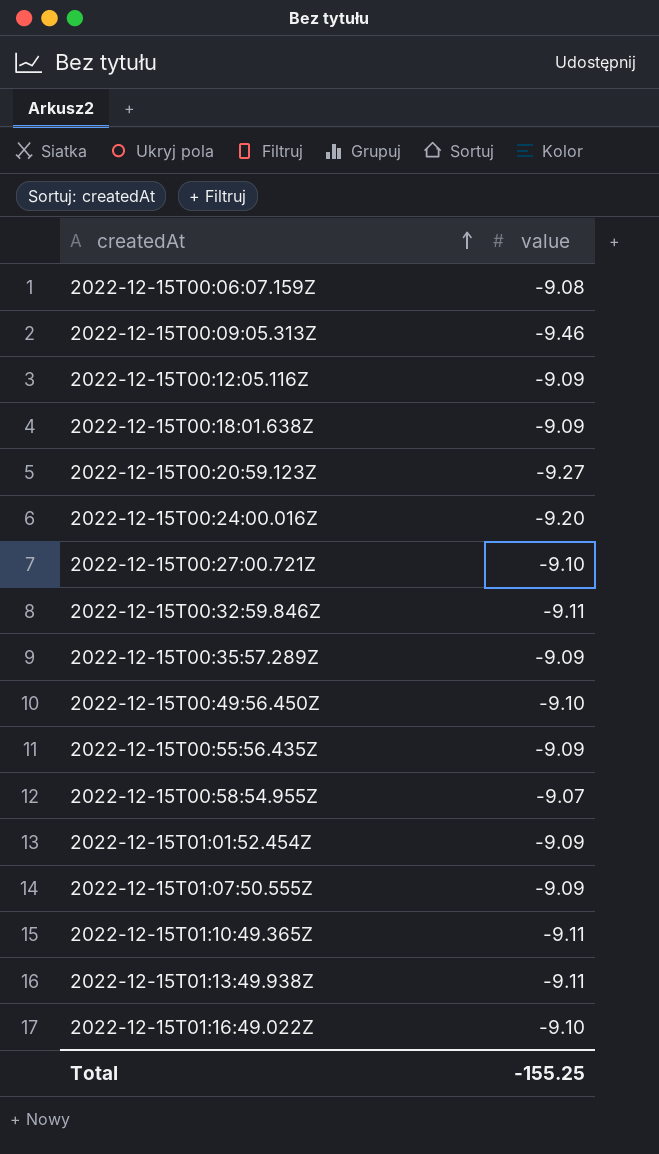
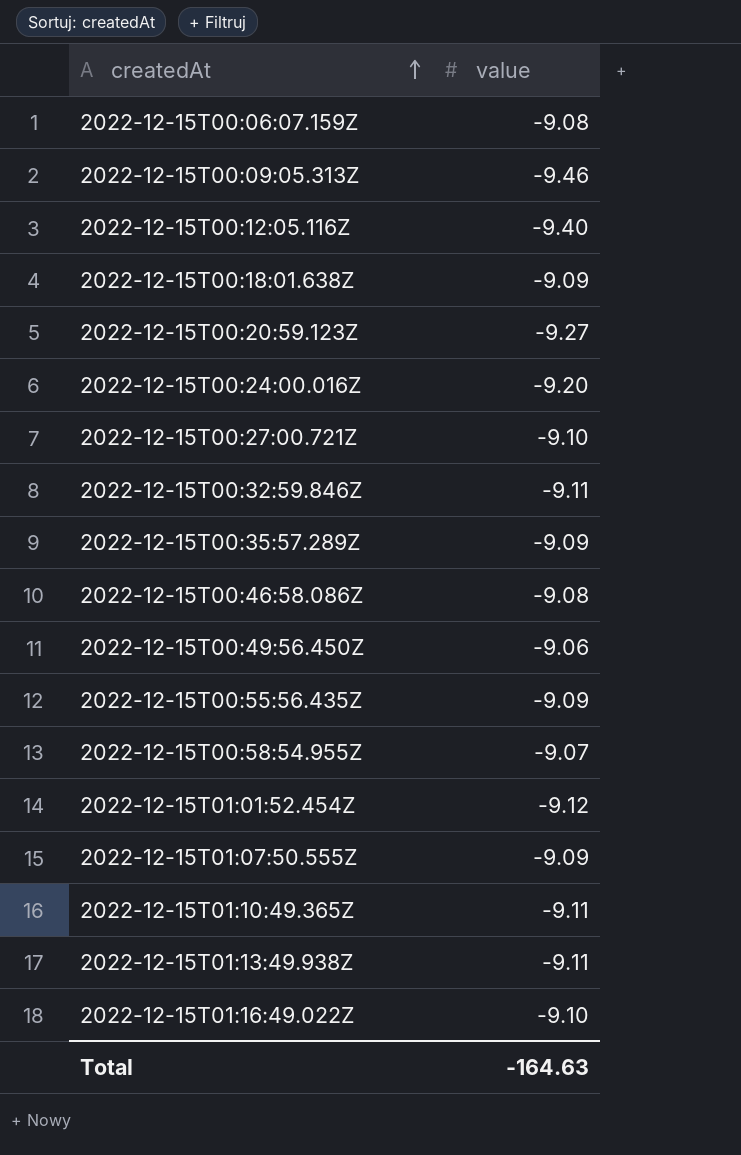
2022-12-15T00:12:05.116Z | value: -9.09 -> -9.40
row 2022-12-15T00:46:58.086Z: none -> -9.08
2022-12-15T00:49:56.450Z | value: -9.10 -> -9.06
2022-12-15T01:01:52.454Z | value: -9.09 -> -9.12
Total | value: -155.25 -> -164.63

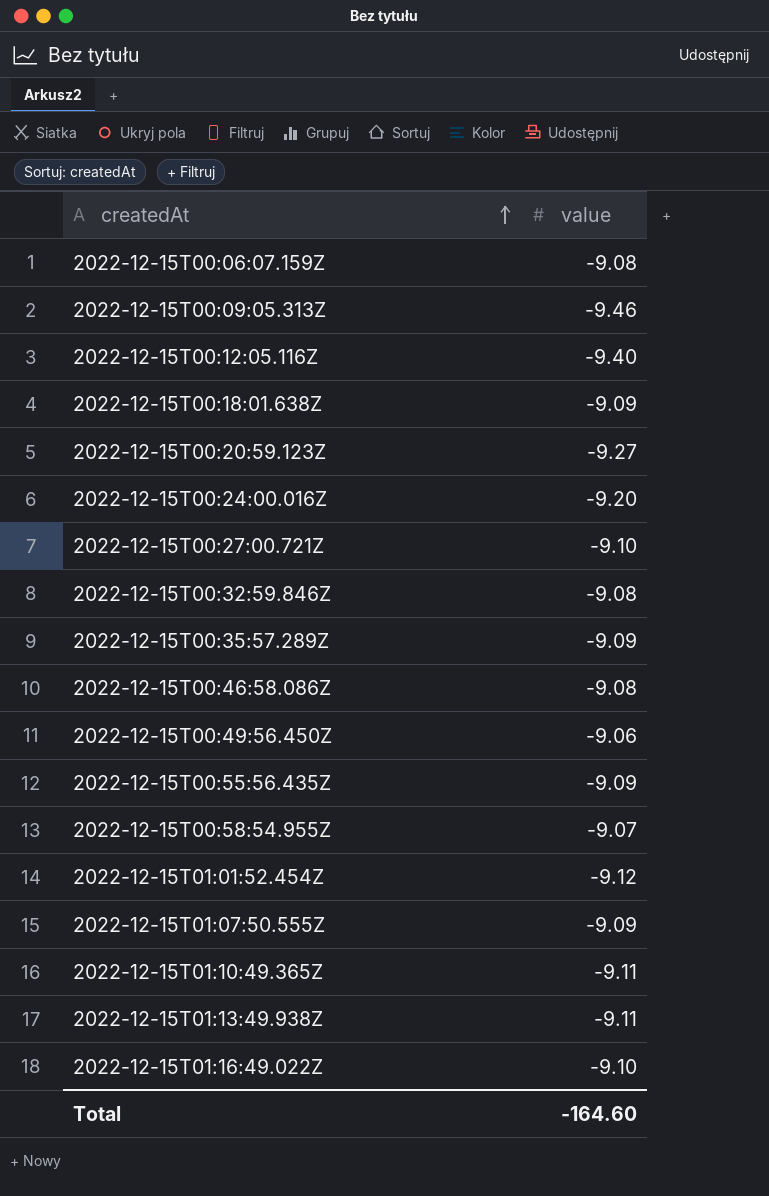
2022-12-15T00:32:59.846Z | value: -9.11 -> -9.08
Total | value: -164.63 -> -164.60

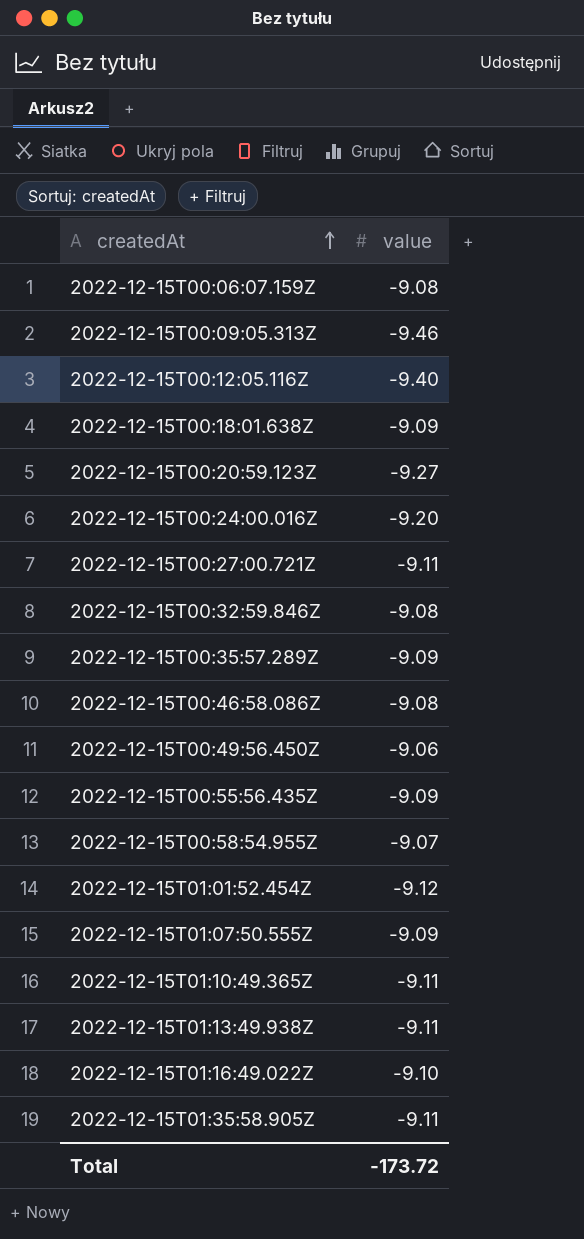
2022-12-15T00:27:00.721Z | value: -9.10 -> -9.11
row 2022-12-15T01:35:58.905Z: none -> -9.11
Total | value: -164.60 -> -173.72

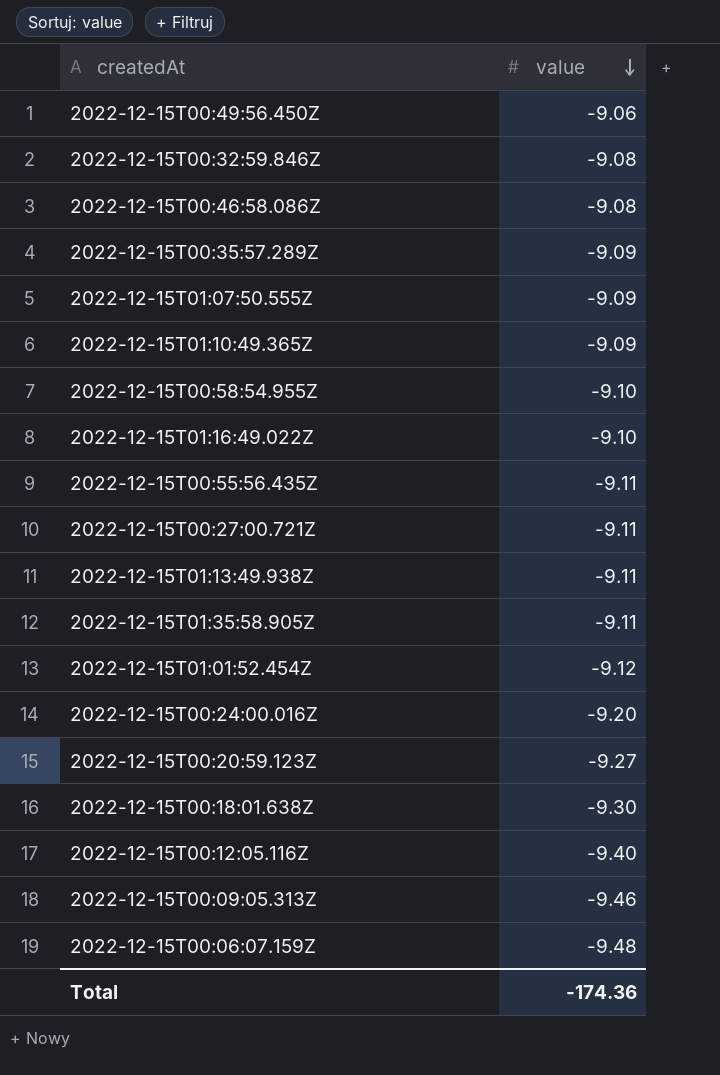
row order: createdAt ascending -> value descending
2022-12-15T01:10:49.365Z | value: -9.11 -> -9.09
2022-12-15T00:58:54.955Z | value: -9.07 -> -9.10
2022-12-15T00:55:56.435Z | value: -9.09 -> -9.11
2022-12-15T00:18:01.638Z | value: -9.09 -> -9.30
2022-12-15T00:06:07.159Z | value: -9.08 -> -9.48
Total | value: -173.72 -> -174.36

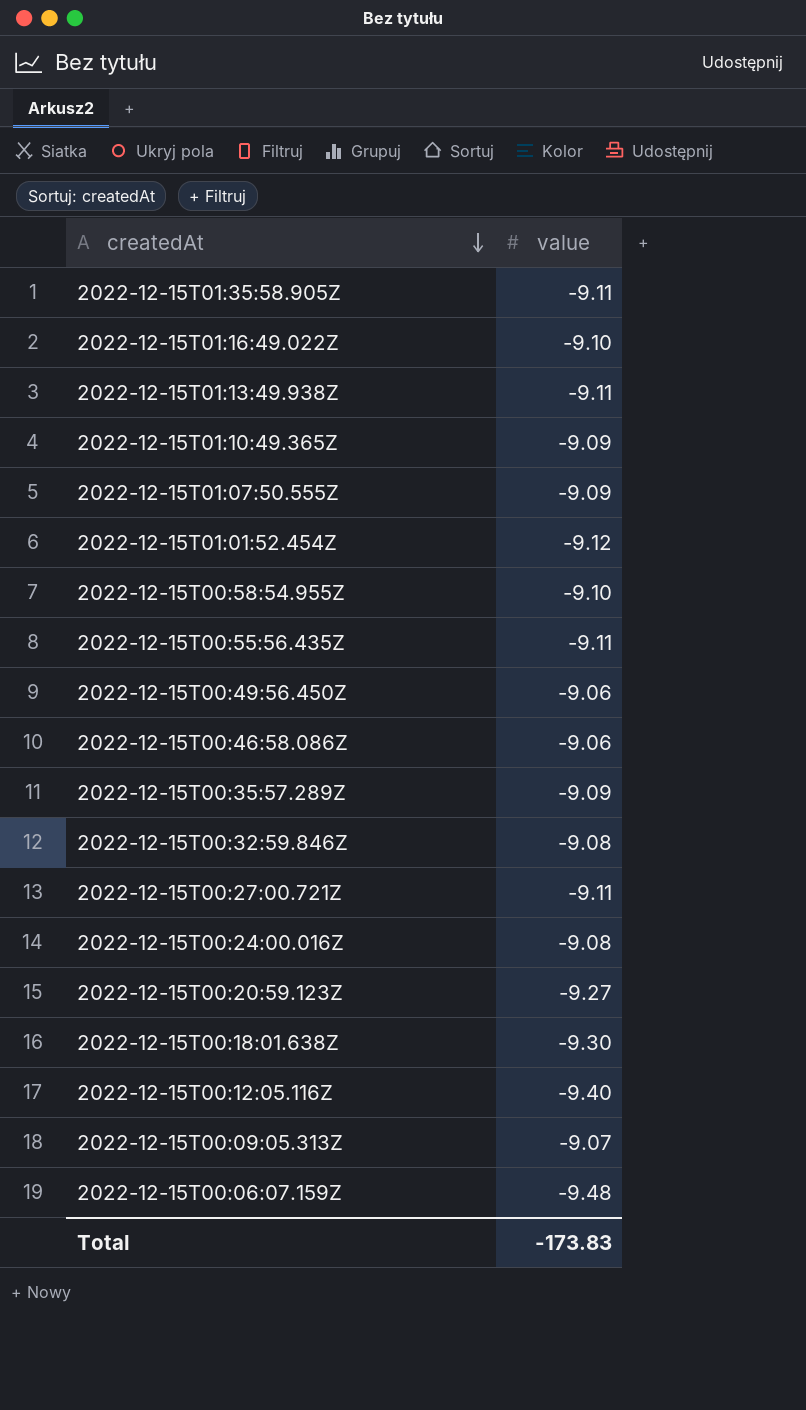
row order: value descending -> createdAt descending
2022-12-15T00:46:58.086Z | value: -9.08 -> -9.06
2022-12-15T00:24:00.016Z | value: -9.20 -> -9.08
2022-12-15T00:09:05.313Z | value: -9.46 -> -9.07
Total | value: -174.36 -> -173.83

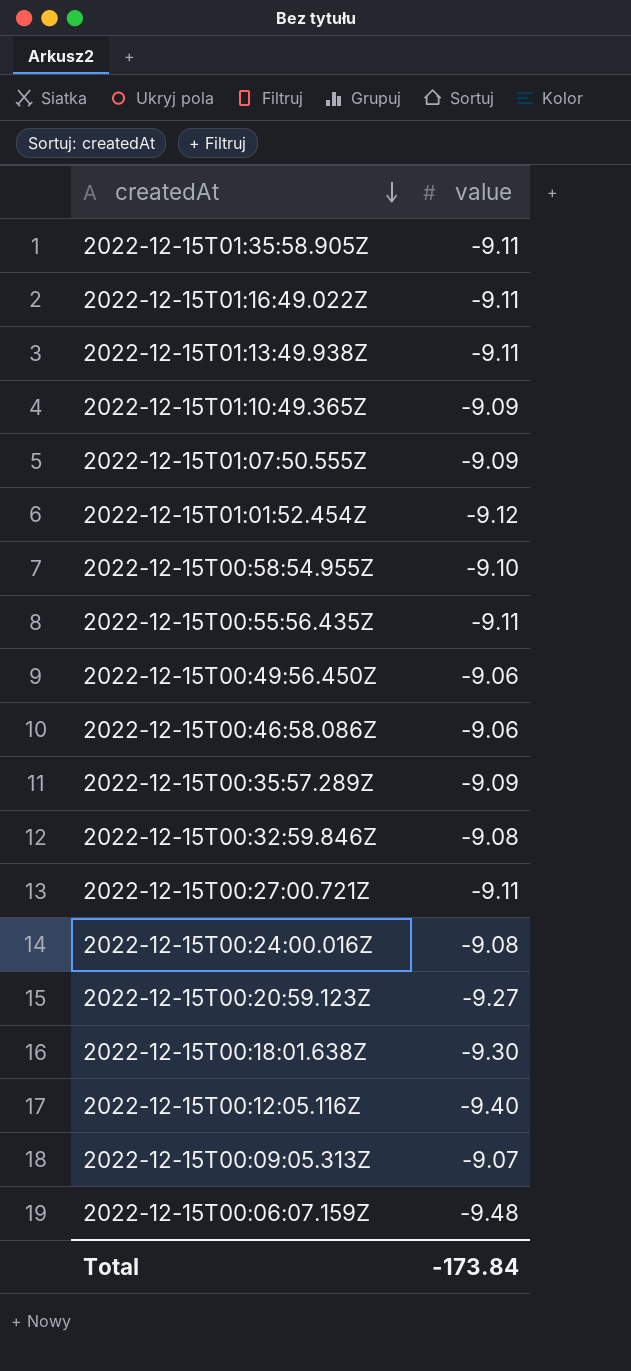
2022-12-15T01:16:49.022Z | value: -9.10 -> -9.11
Total | value: -173.83 -> -173.84

